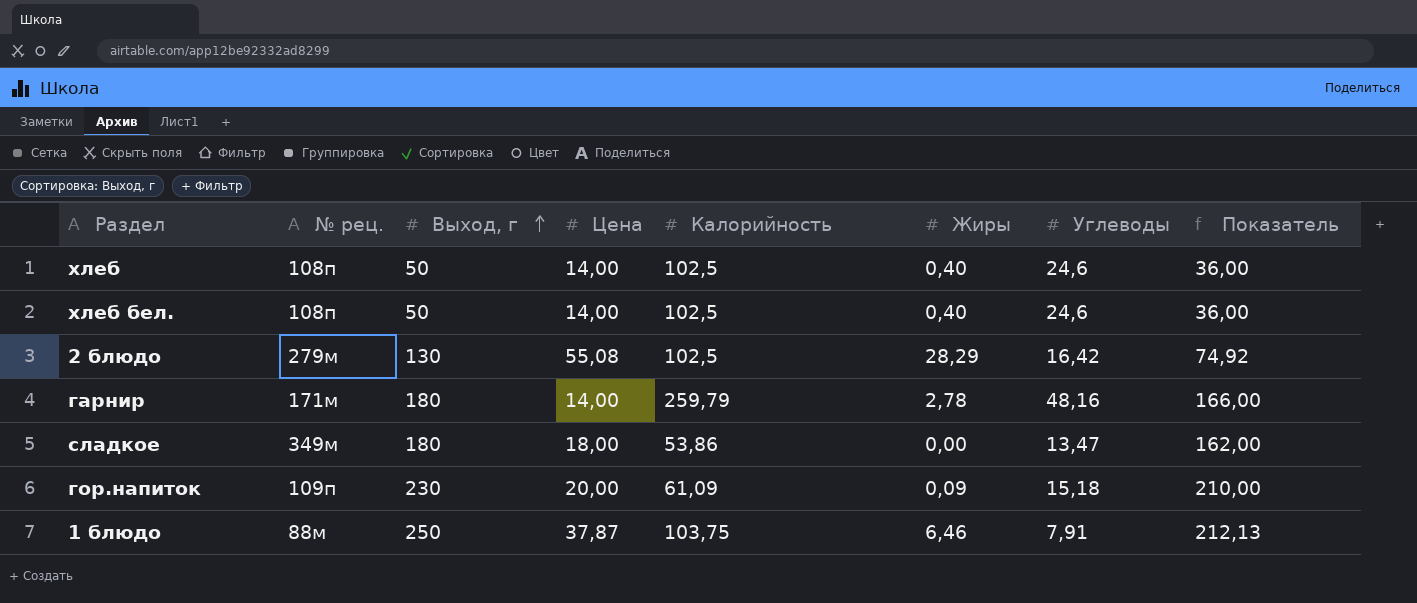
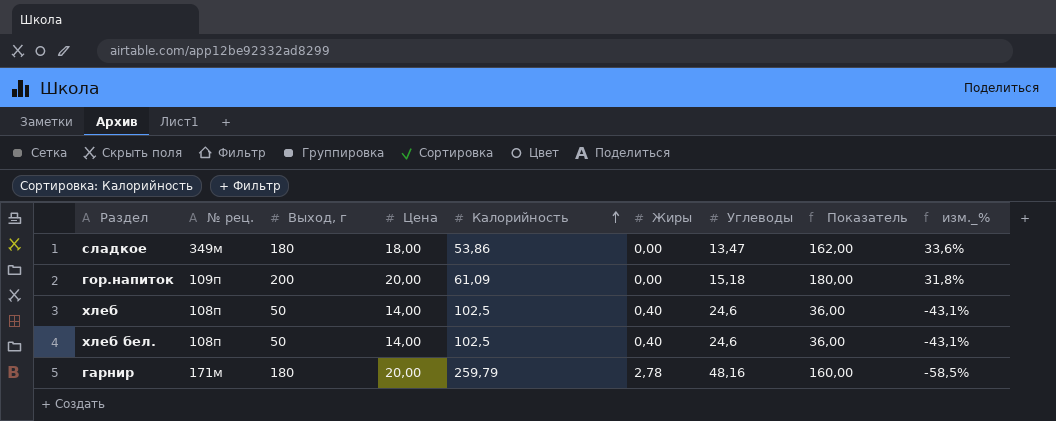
row order: Выход, г ascending -> Калорийность ascending
column изм._% | formula: none -> ([Цена] - [Углеводы]) / [Углеводы]
row 2 блюдо: 279м | 130 | 55,08 | 102,5 | 28,29 | 16,42 | 74,92 -> none
row 1 блюдо: 88м | 250 | 37,87 | 103,75 | 6,46 | 7,91 | 212,13 -> none
гор.напиток | Выход, г: 230 -> 200
гор.напиток | Жиры: 0,09 -> 0,00
гор.напиток | Показатель: 210,00 -> 180,00
гарнир | Цена: 14,00 -> 20,00
гарнир | Показатель: 166,00 -> 160,00

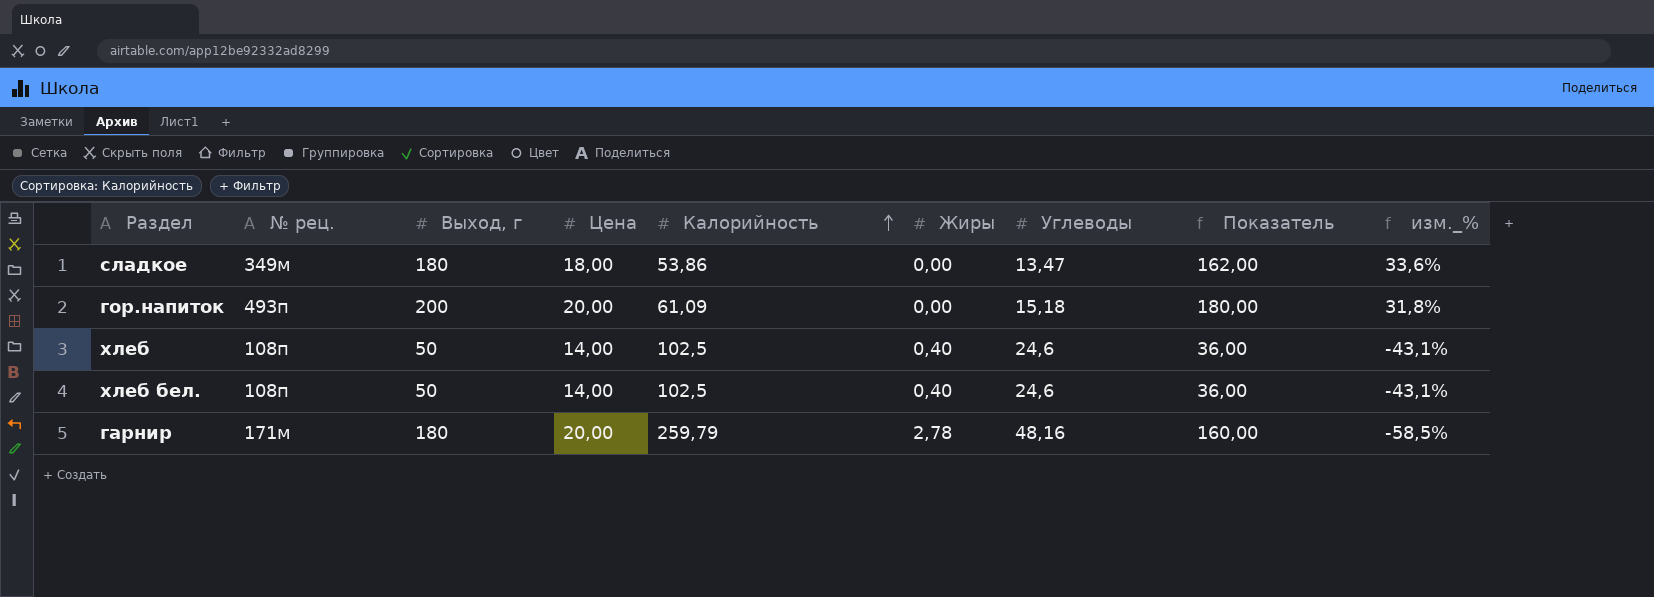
гор.напиток | № рец.: 109п -> 493п

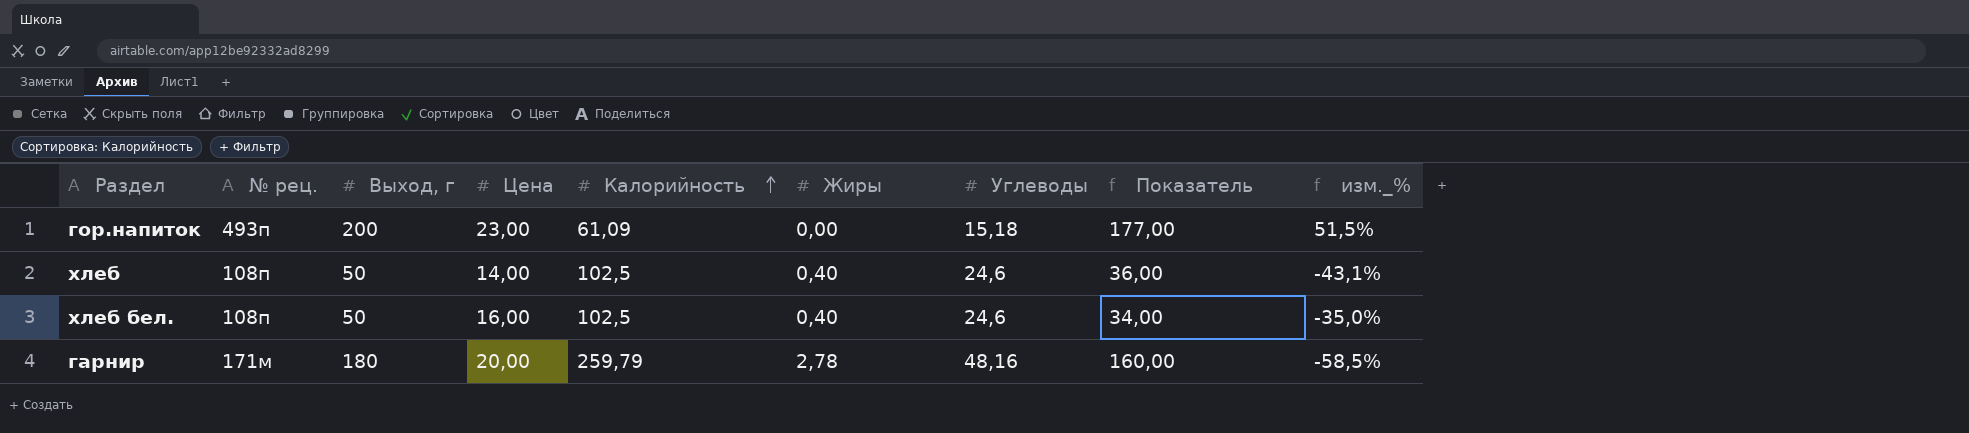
row сладкое: 349м | 180 | 18,00 | 53,86 | 0,00 | 13,47 | 162,00 | 33,6% -> none
гор.напиток | Цена: 20,00 -> 23,00
гор.напиток | Показатель: 180,00 -> 177,00
гор.напиток | изм._%: 31,8% -> 51,5%
хлеб бел. | Цена: 14,00 -> 16,00
хлеб бел. | Показатель: 36,00 -> 34,00
хлеб бел. | изм._%: -43,1% -> -35,0%

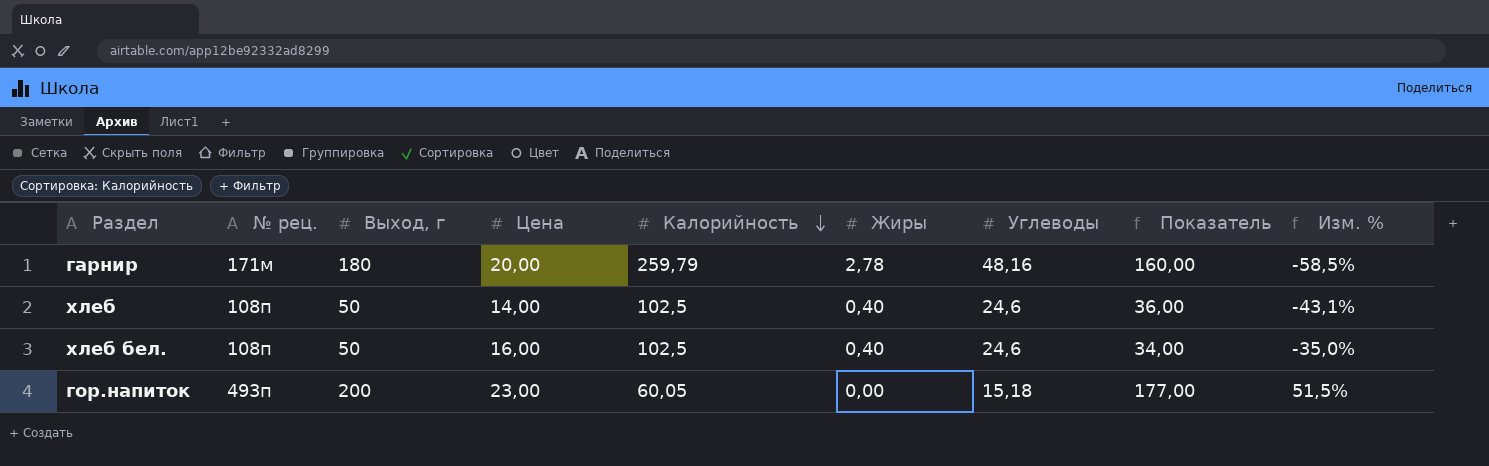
row order: Калорийность ascending -> Калорийность descending
column name: изм._% -> Изм. %
гор.напиток | Калорийность: 61,09 -> 60,05

